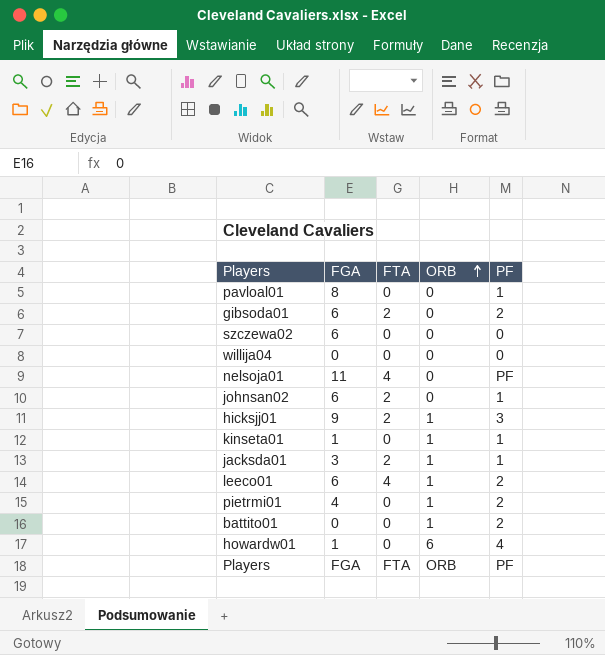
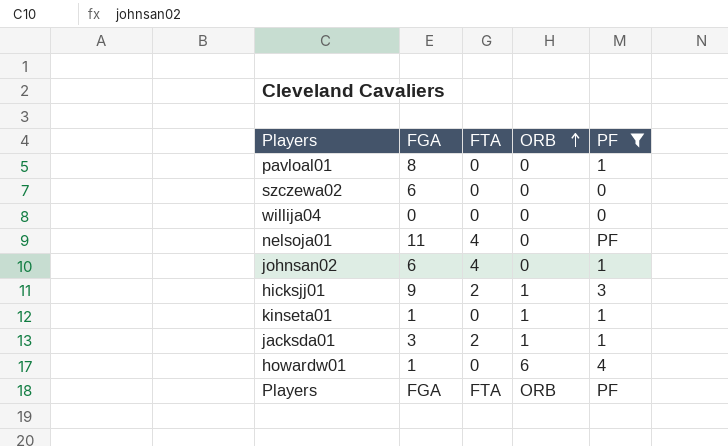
filter: none -> PF != 2
johnsan02 | FTA: 2 -> 4

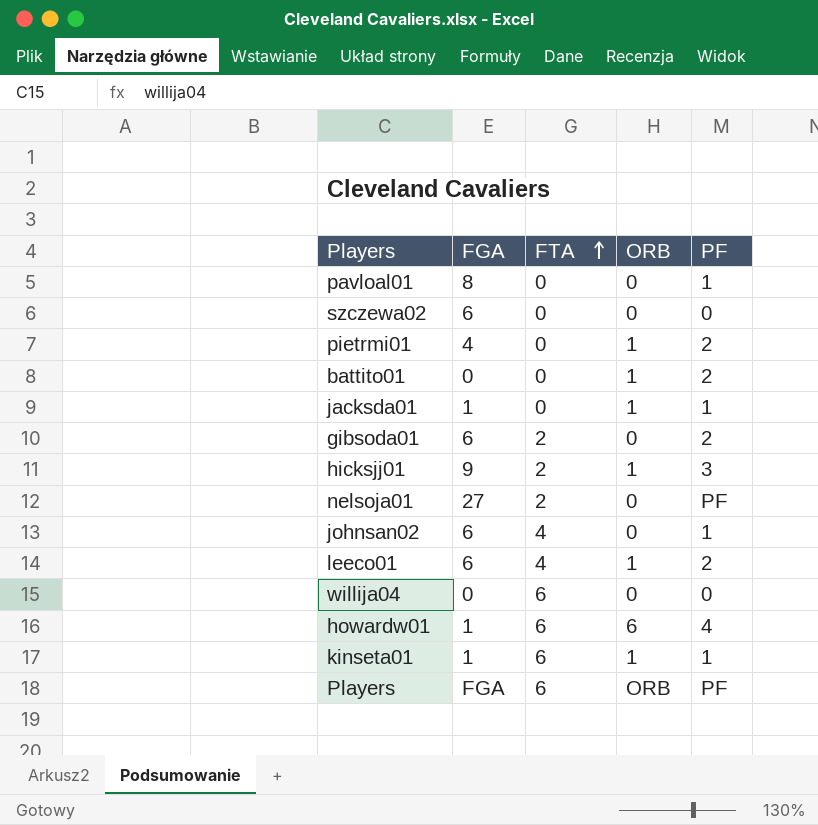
filter: PF != 2 -> none
row order: ORB ascending -> FTA ascending
jacksda01 | FGA: 3 -> 1
jacksda01 | FTA: 2 -> 0
nelsoja01 | FGA: 11 -> 27
nelsoja01 | FTA: 4 -> 2
willija04 | FTA: 0 -> 6
howardw01 | FTA: 0 -> 6
kinseta01 | FTA: 0 -> 6
Players | FTA: FTA -> 6

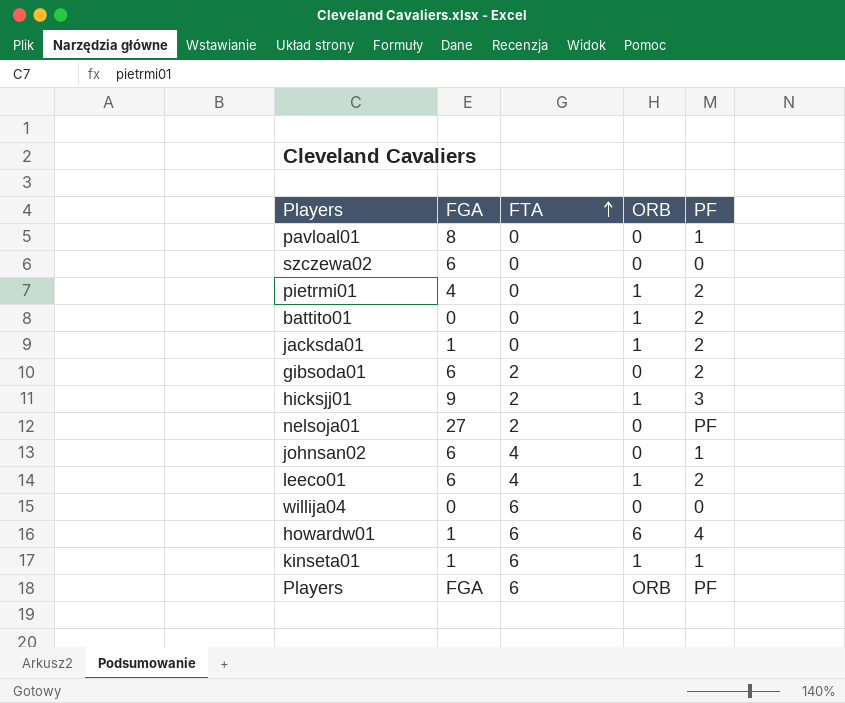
jacksda01 | PF: 1 -> 2

